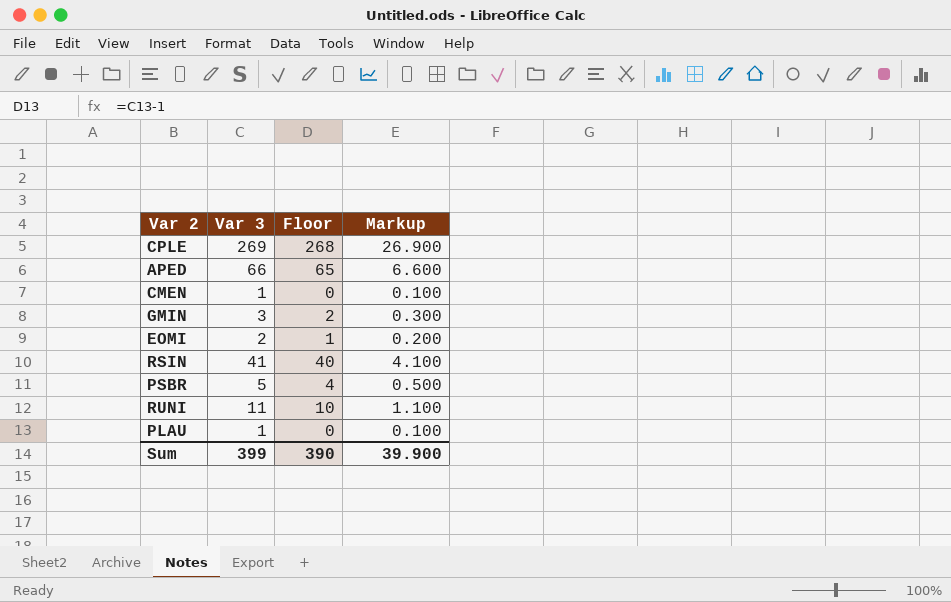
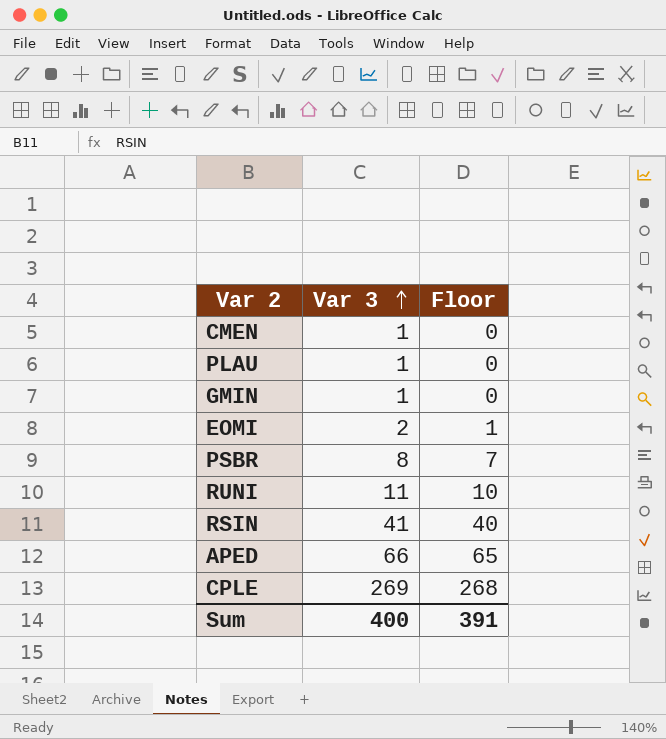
row order: none -> Var 3 ascending
column Markup | formula: [Var 3] * 0.1 -> none
GMIN | Var 3: 3 -> 1
GMIN | Floor: 2 -> 0
PSBR | Var 3: 5 -> 8
PSBR | Floor: 4 -> 7
Sum | Var 3: 399 -> 400
Sum | Floor: 390 -> 391

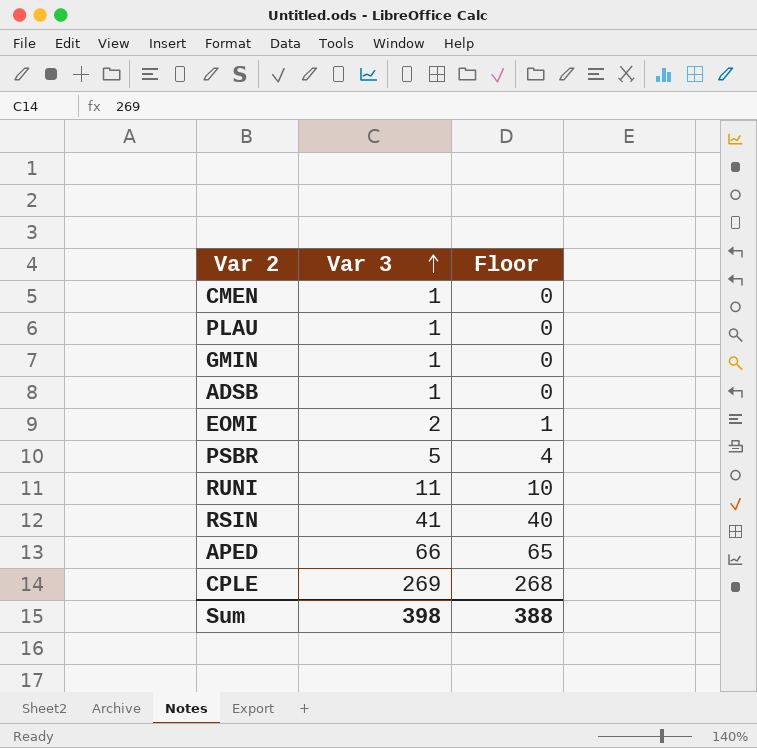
row ADSB: none -> 1 | 0
PSBR | Var 3: 8 -> 5
PSBR | Floor: 7 -> 4
Sum | Var 3: 400 -> 398
Sum | Floor: 391 -> 388

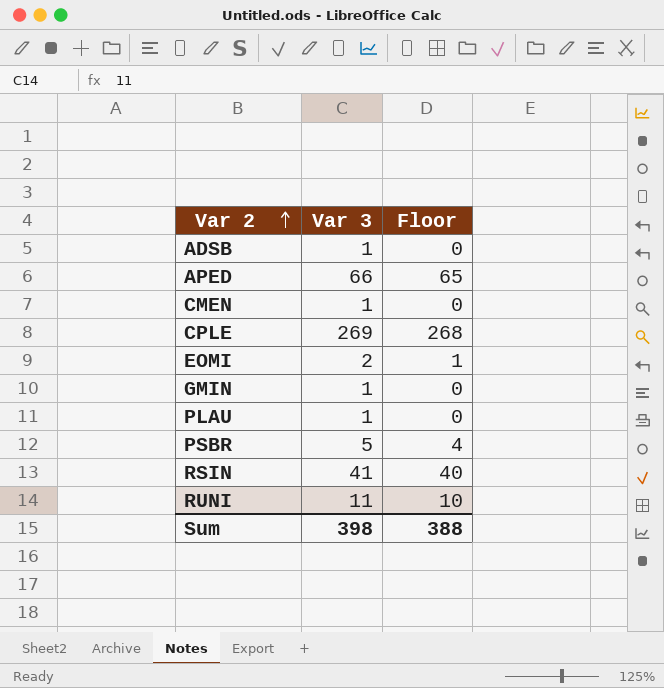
row order: Var 3 ascending -> Var 2 ascending

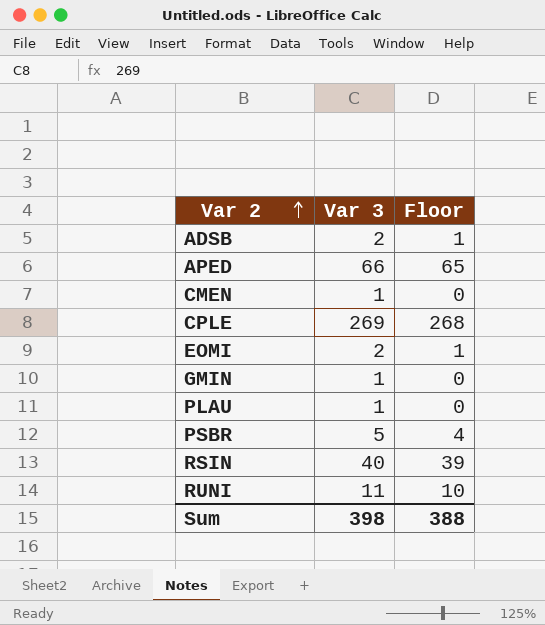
ADSB | Var 3: 1 -> 2
ADSB | Floor: 0 -> 1
RSIN | Var 3: 41 -> 40
RSIN | Floor: 40 -> 39

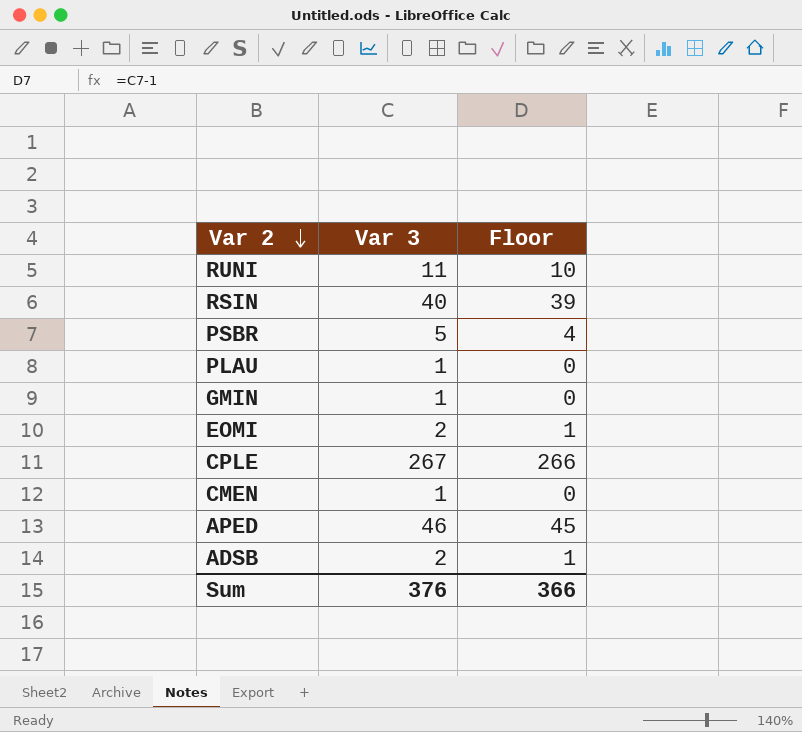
row order: Var 2 ascending -> Var 2 descending
CPLE | Var 3: 269 -> 267
CPLE | Floor: 268 -> 266
APED | Var 3: 66 -> 46
APED | Floor: 65 -> 45
Sum | Var 3: 398 -> 376
Sum | Floor: 388 -> 366

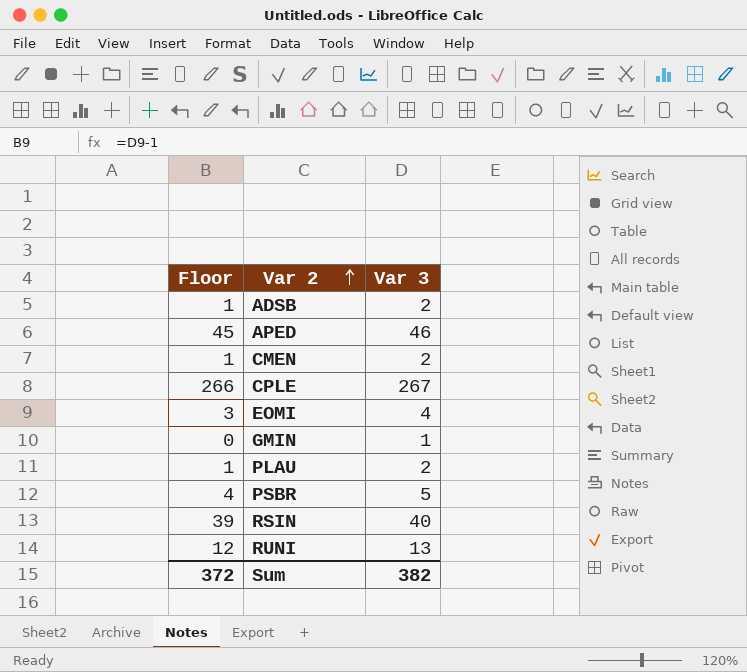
row order: Var 2 descending -> Var 2 ascending
column Floor | position: 3 -> 1
CMEN | Floor: 0 -> 1
CMEN | Var 3: 1 -> 2
EOMI | Floor: 1 -> 3
EOMI | Var 3: 2 -> 4
PLAU | Floor: 0 -> 1
PLAU | Var 3: 1 -> 2
RUNI | Floor: 10 -> 12
RUNI | Var 3: 11 -> 13
Sum | Floor: 366 -> 372
Sum | Var 3: 376 -> 382

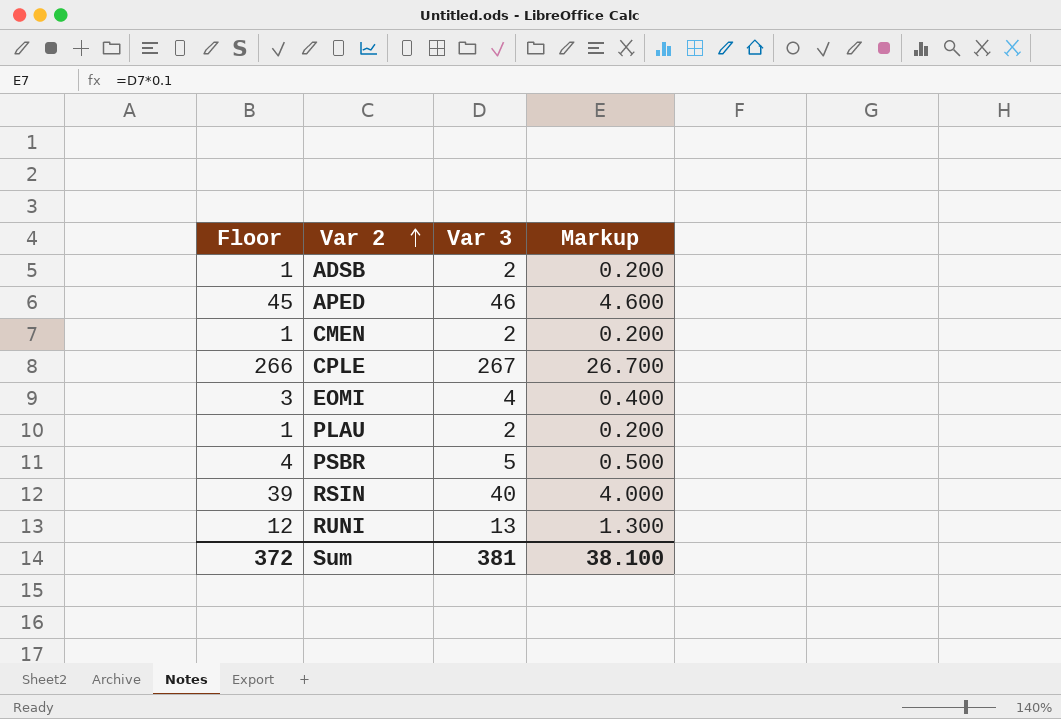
column Markup | formula: none -> [Var 3] * 0.1
row GMIN: 0 | 1 -> none
Sum | Var 3: 382 -> 381

